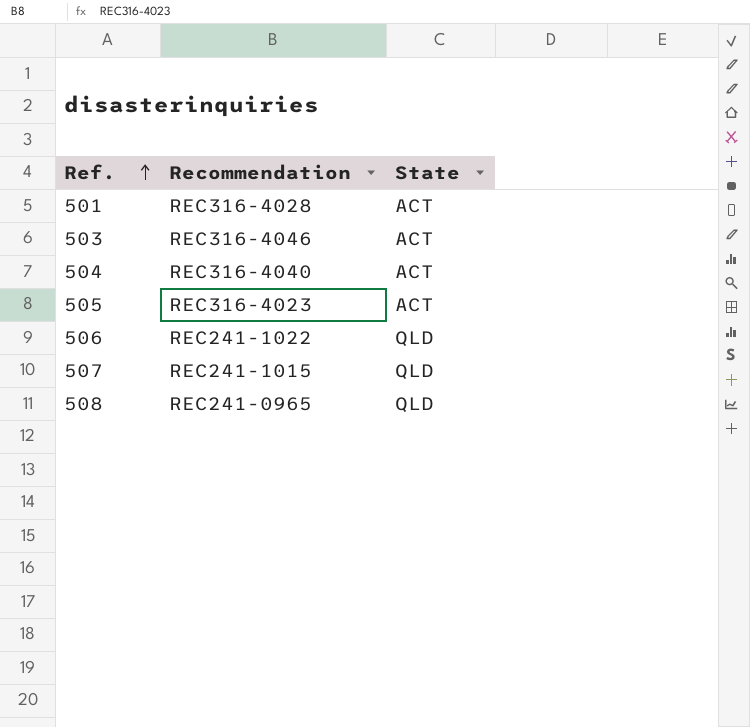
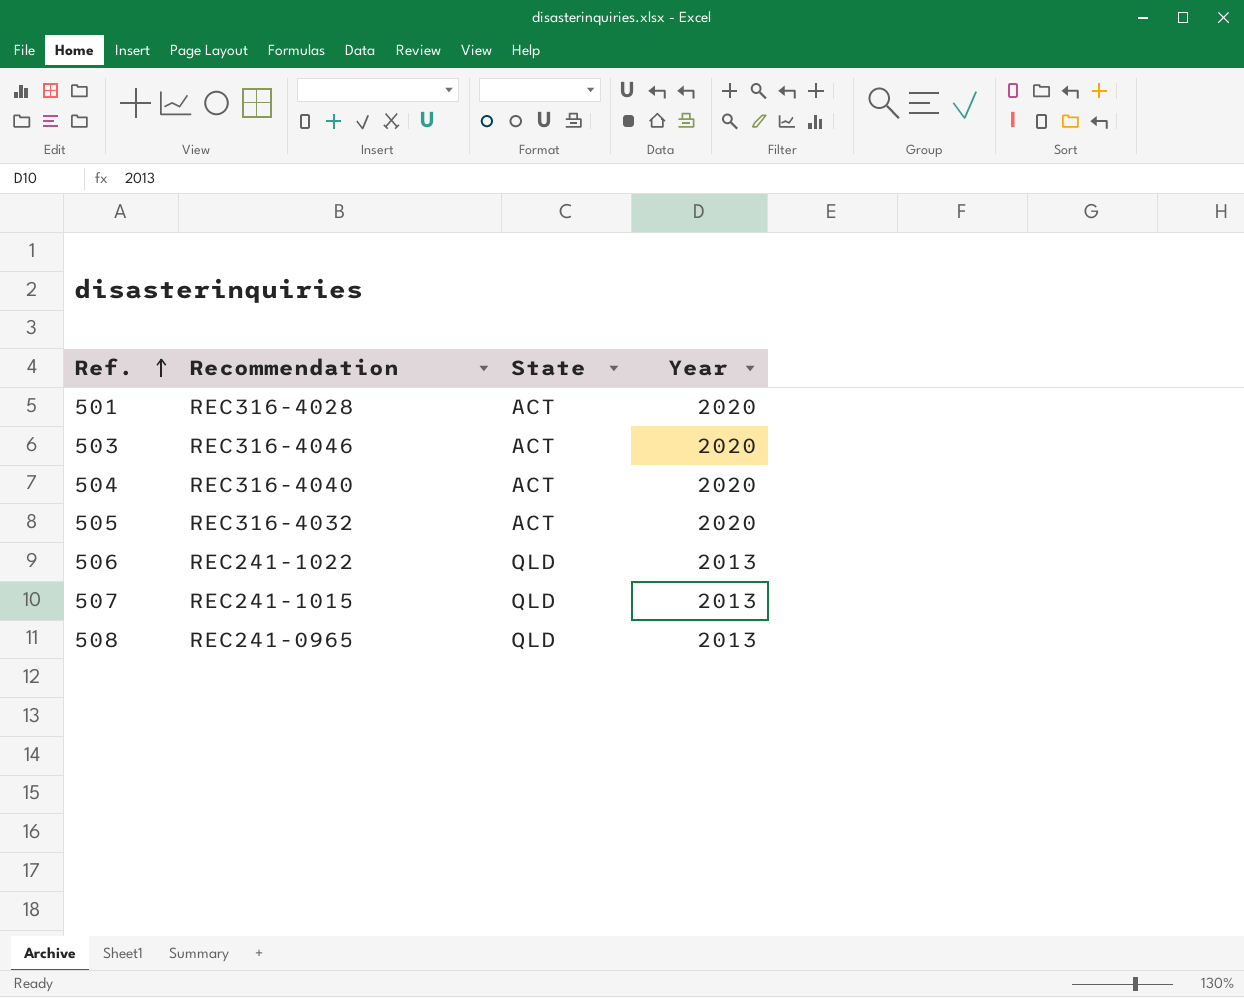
column Year | position: none -> 4
505 | Recommendation: REC316-4023 -> REC316-4032

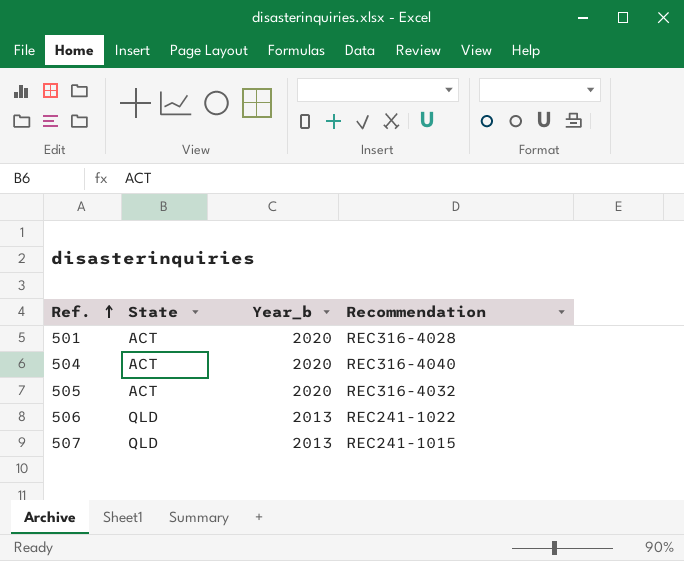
column name: Year -> Year_b
column Recommendation | position: 2 -> 4
row 503: REC316-4046 | ACT | 2020 -> none
row 508: REC241-0965 | QLD | 2013 -> none

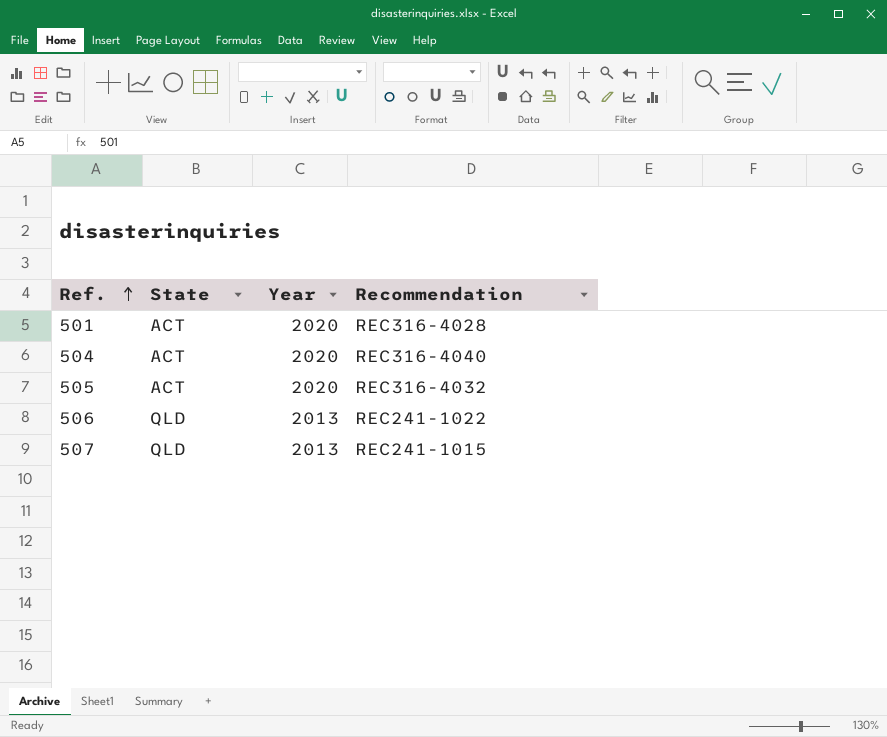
column name: Year_b -> Year

